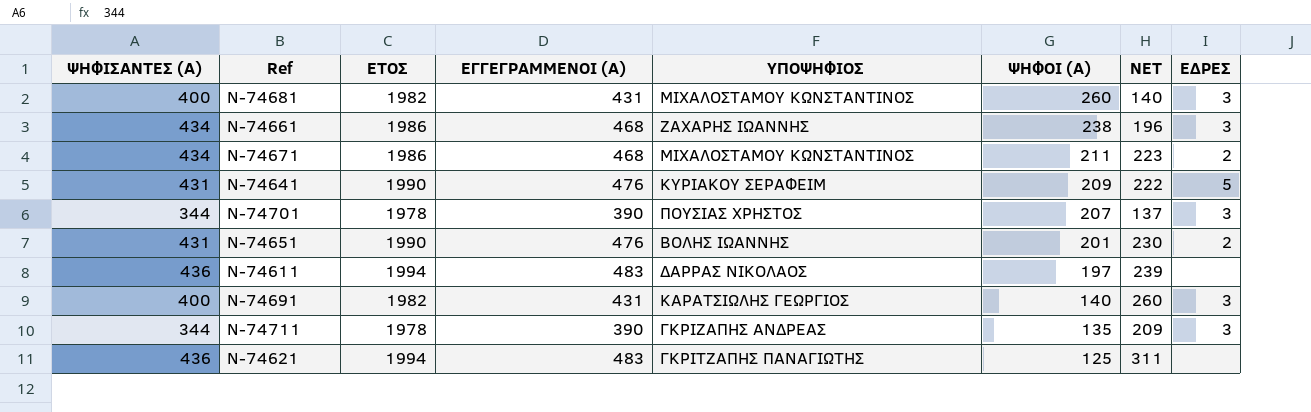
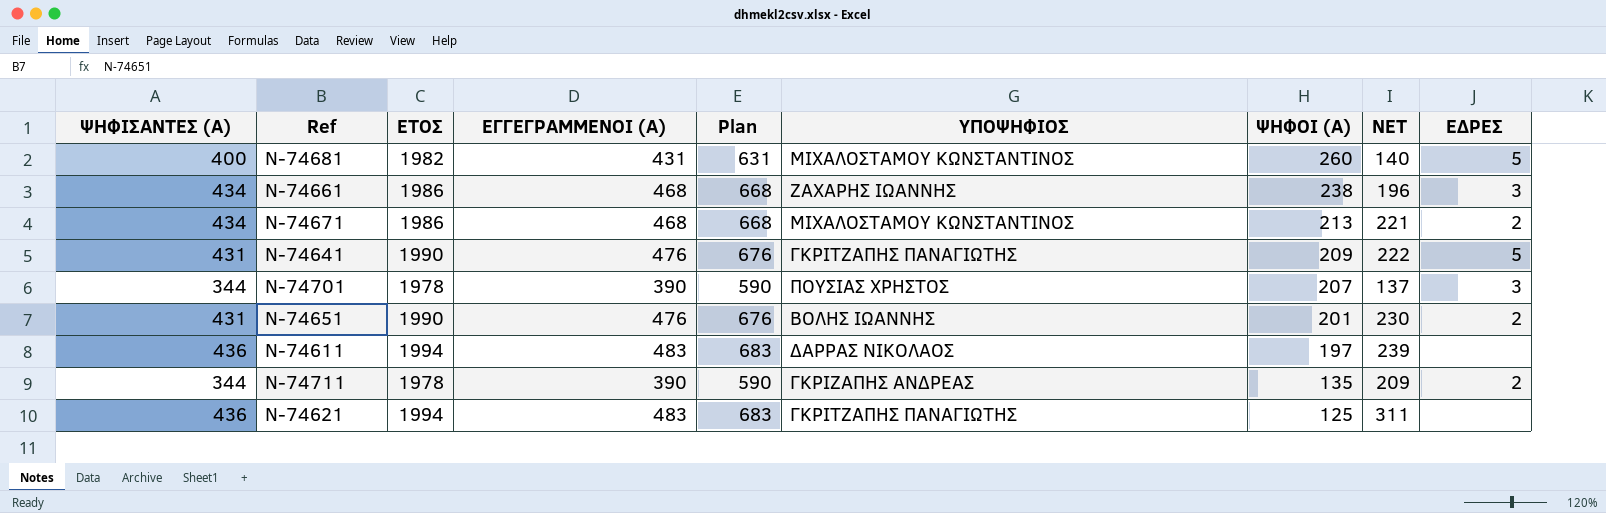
column Plan | formula: none -> [ΕΓΓΕΓΡΑΜΜΕΝΟΙ (Α)] + 200
row N-74691: 400 | 1982 | 431 | ΚΑΡΑΤΣΙΩΛΗΣ ΓΕΩΡΓΙΟΣ | 140 | 260 | 3 -> none
N-74681 | ΕΔΡΕΣ: 3 -> 5
N-74671 | ΨΗΦΟΙ (Α): 211 -> 213
N-74671 | NET: 223 -> 221
N-74641 | ΥΠΟΨΗΦΙΟΣ: ΚΥΡΙΑΚΟΥ ΣΕΡΑΦΕΙΜ -> ΓΚΡΙΤΖΑΠΗΣ ΠΑΝΑΓΙΩΤΗΣ
N-74711 | ΕΔΡΕΣ: 3 -> 2

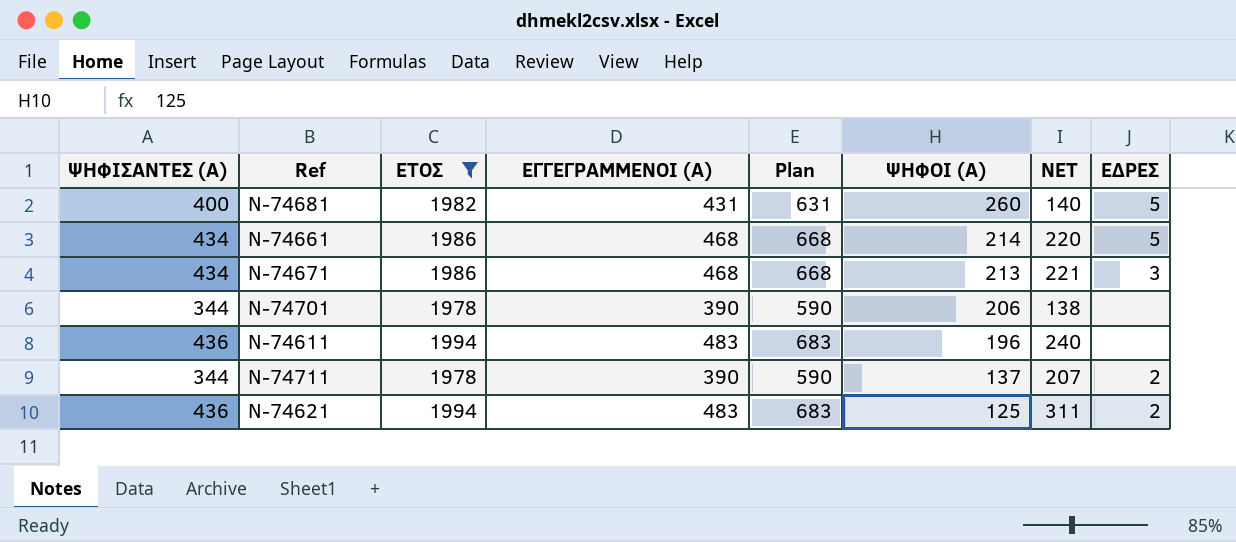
filter: none -> ΕΤΟΣ != 1990
column ΥΠΟΨΗΦΙΟΣ | position: 6 -> none
N-74661 | ΨΗΦΟΙ (Α): 238 -> 214
N-74661 | NET: 196 -> 220
N-74661 | ΕΔΡΕΣ: 3 -> 5
N-74671 | ΕΔΡΕΣ: 2 -> 3
N-74701 | ΨΗΦΟΙ (Α): 207 -> 206
N-74701 | NET: 137 -> 138
N-74701 | ΕΔΡΕΣ: 3 -> none
N-74611 | ΨΗΦΟΙ (Α): 197 -> 196
N-74611 | NET: 239 -> 240
N-74711 | ΨΗΦΟΙ (Α): 135 -> 137
N-74711 | NET: 209 -> 207
N-74621 | ΕΔΡΕΣ: none -> 2

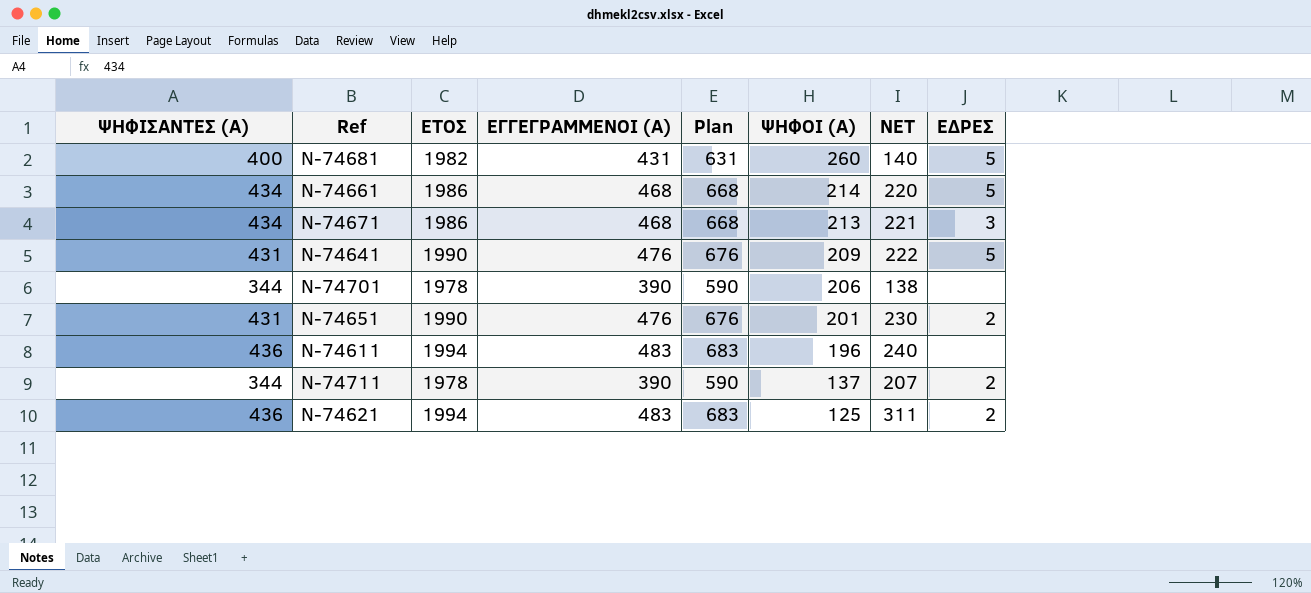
filter: ΕΤΟΣ != 1990 -> none

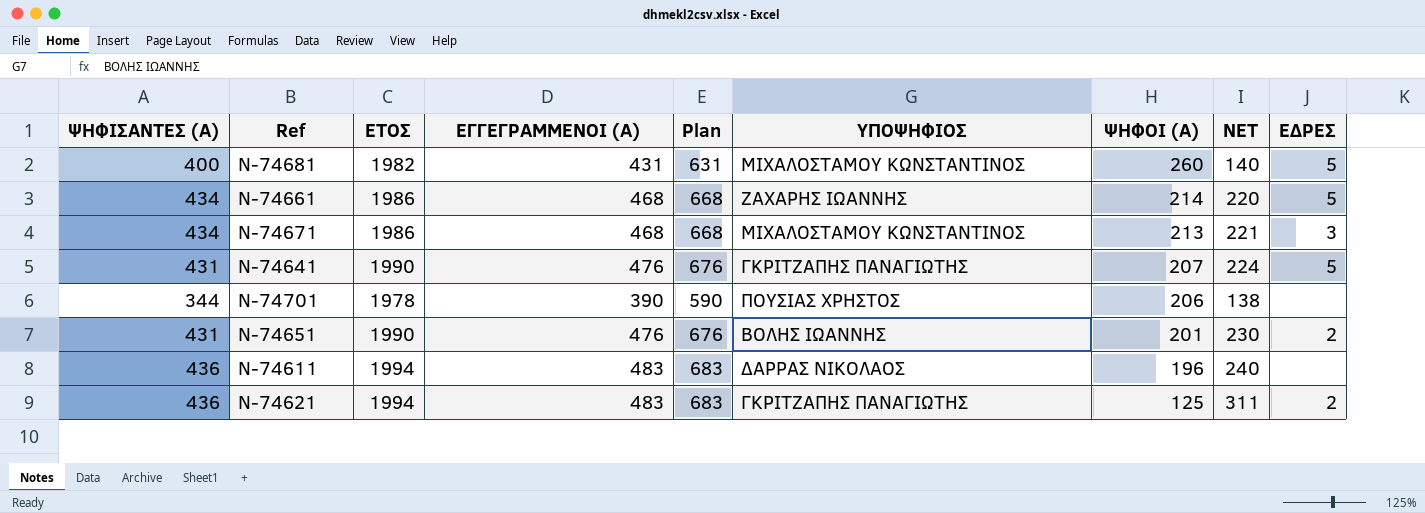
column ΥΠΟΨΗΦΙΟΣ | position: none -> 6
row N-74711: 344 | 1978 | 390 | 590 | 137 | 207 | 2 -> none
N-74641 | ΨΗΦΟΙ (Α): 209 -> 207
N-74641 | NET: 222 -> 224

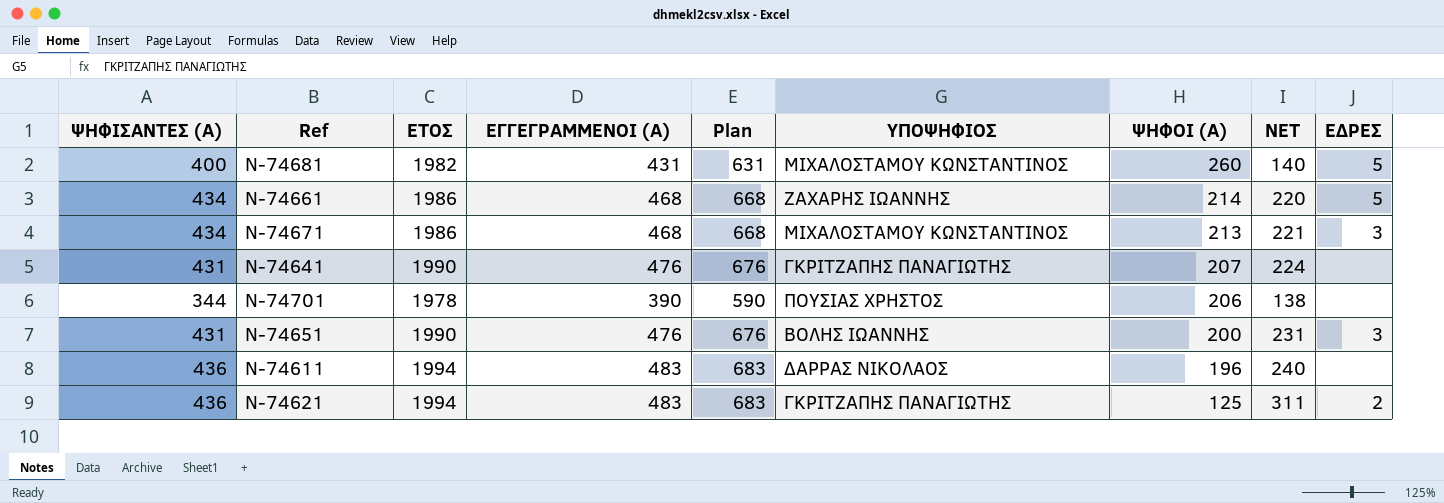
N-74641 | ΕΔΡΕΣ: 5 -> none
N-74651 | ΨΗΦΟΙ (Α): 201 -> 200
N-74651 | NET: 230 -> 231
N-74651 | ΕΔΡΕΣ: 2 -> 3

